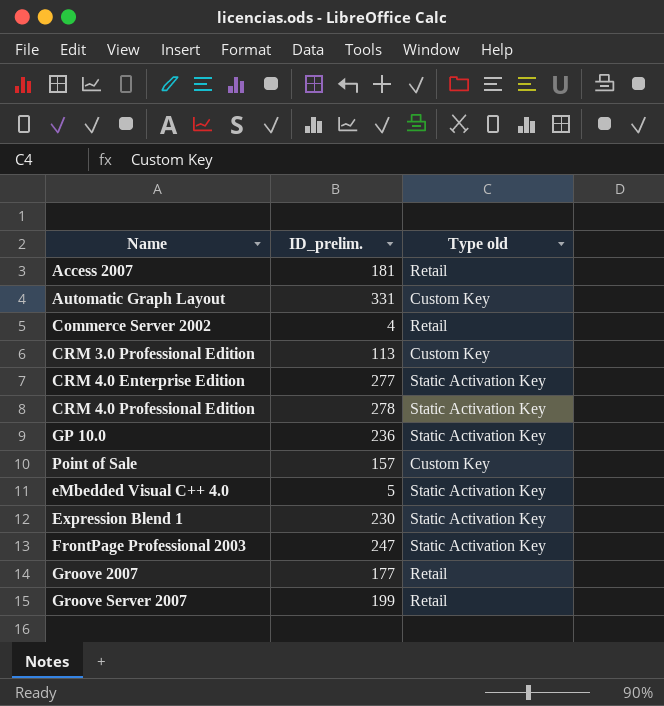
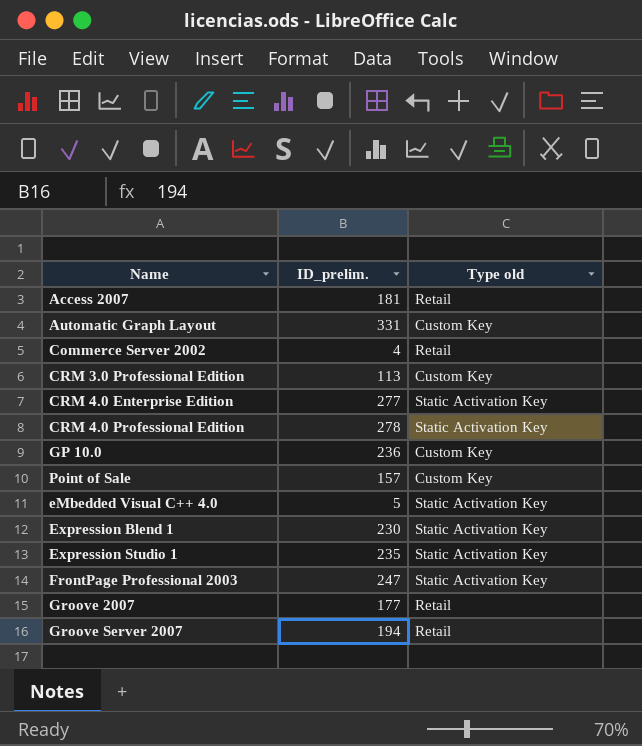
GP 10.0 | Type old: Static Activation Key -> Custom Key
row Expression Studio 1: none -> 235 | Static Activation Key
Groove Server 2007 | ID_prelim.: 199 -> 194

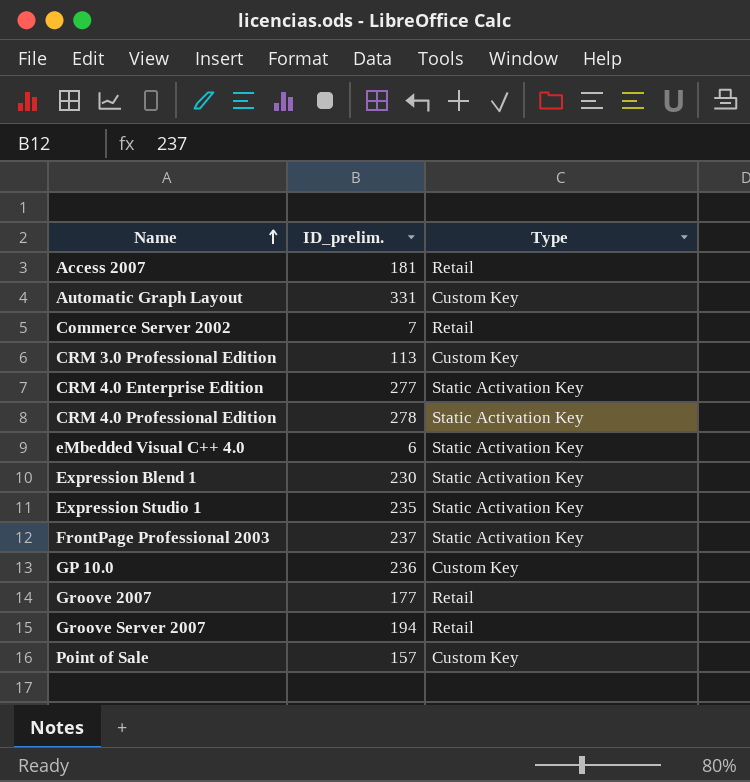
row order: none -> Name ascending
column name: Type old -> Type
Commerce Server 2002 | ID_prelim.: 4 -> 7
eMbedded Visual C++ 4.0 | ID_prelim.: 5 -> 6
FrontPage Professional 2003 | ID_prelim.: 247 -> 237

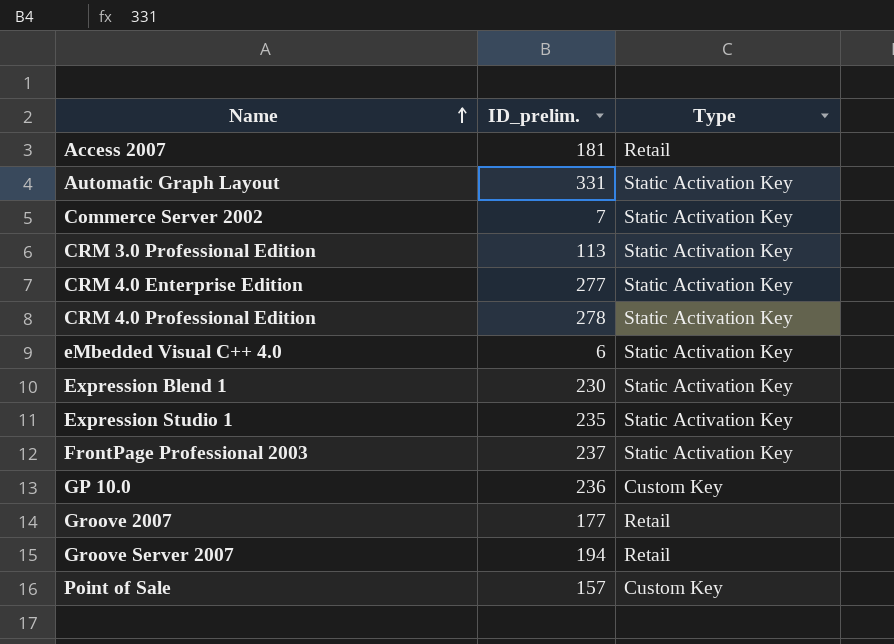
Automatic Graph Layout | Type: Custom Key -> Static Activation Key
Commerce Server 2002 | Type: Retail -> Static Activation Key
CRM 3.0 Professional Edition | Type: Custom Key -> Static Activation Key

